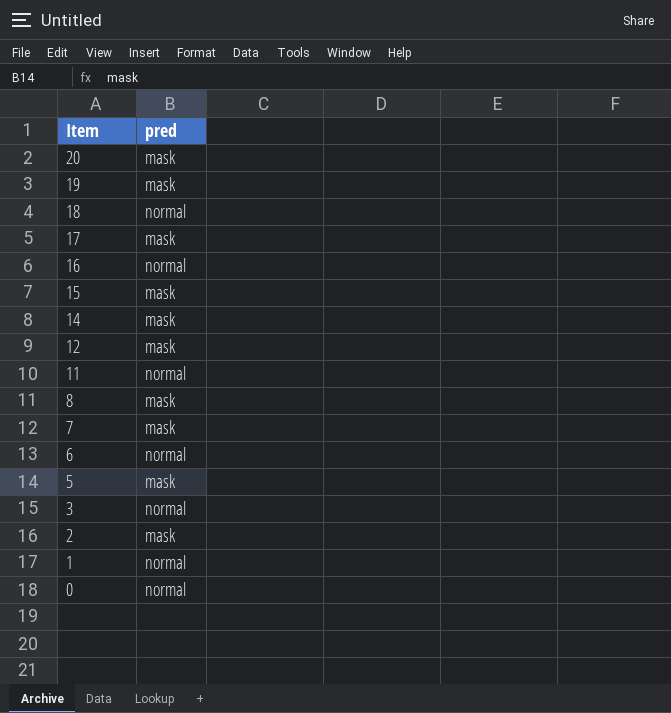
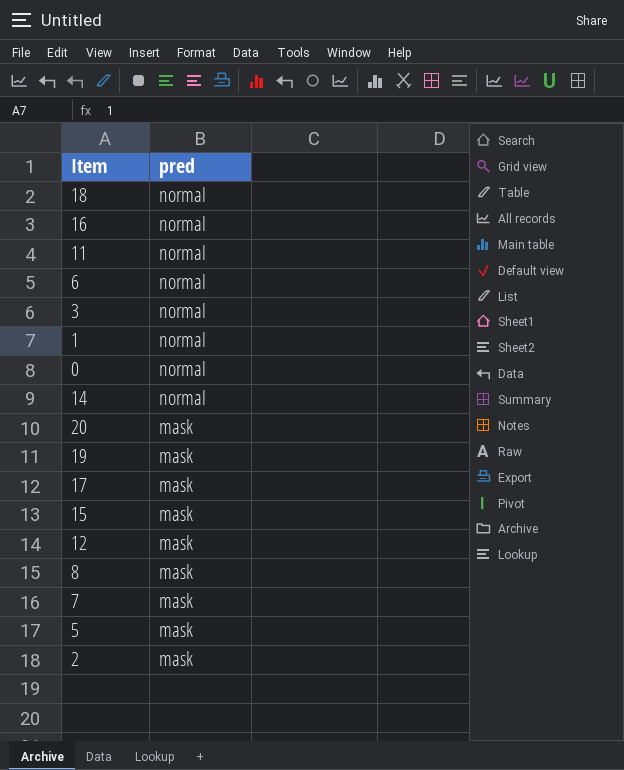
row order: Item descending -> pred descending
14 | pred: mask -> normal

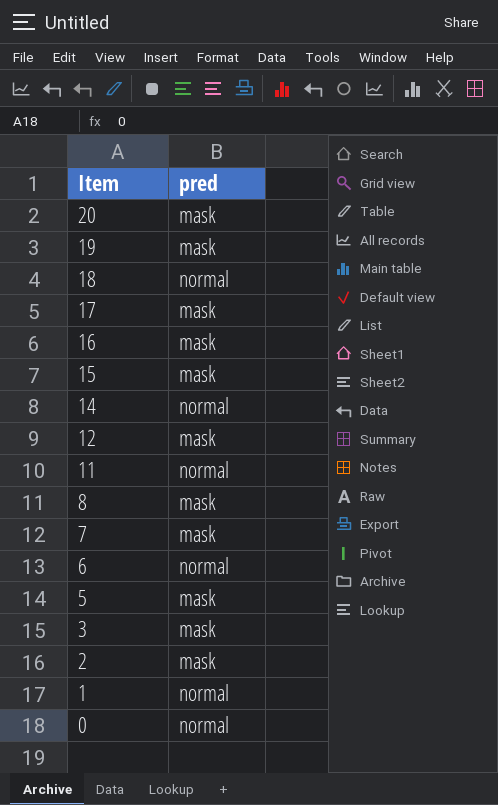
row order: pred descending -> Item descending
16 | pred: normal -> mask
3 | pred: normal -> mask

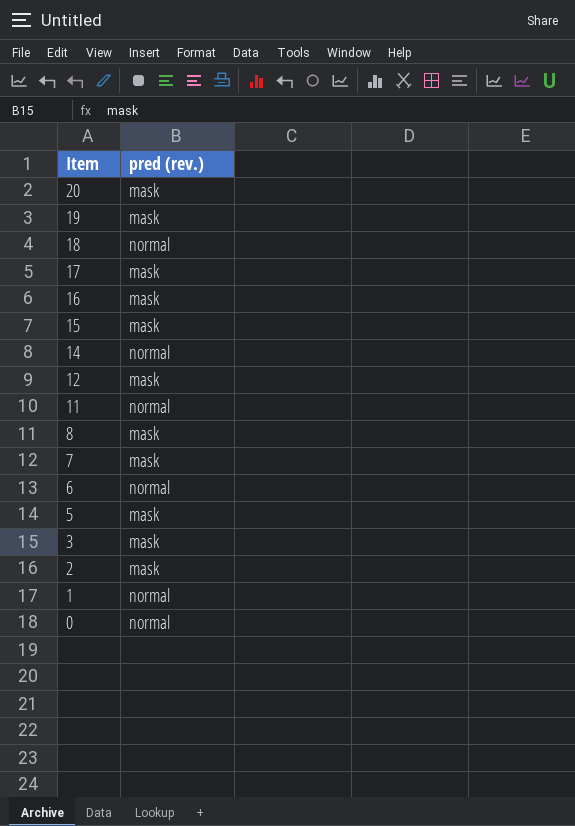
column name: pred -> pred (rev.)

